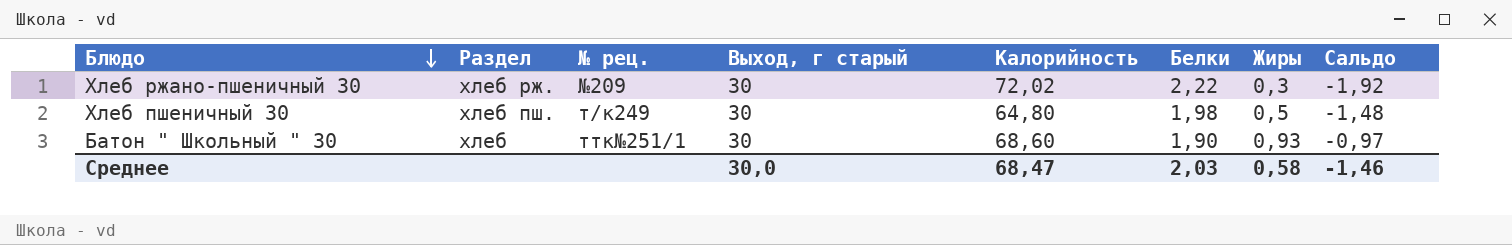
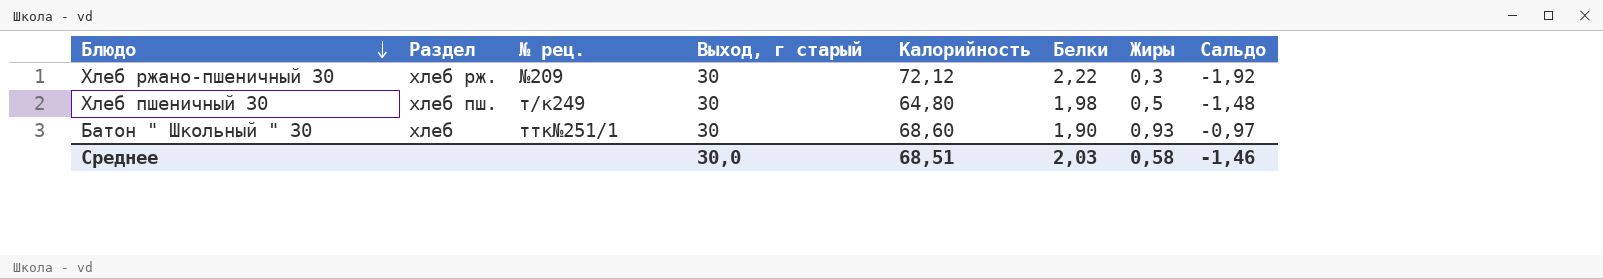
Хлеб ржано-пшеничный 30 | Калорийность: 72,02 -> 72,12
Среднее | Калорийность: 68,47 -> 68,51

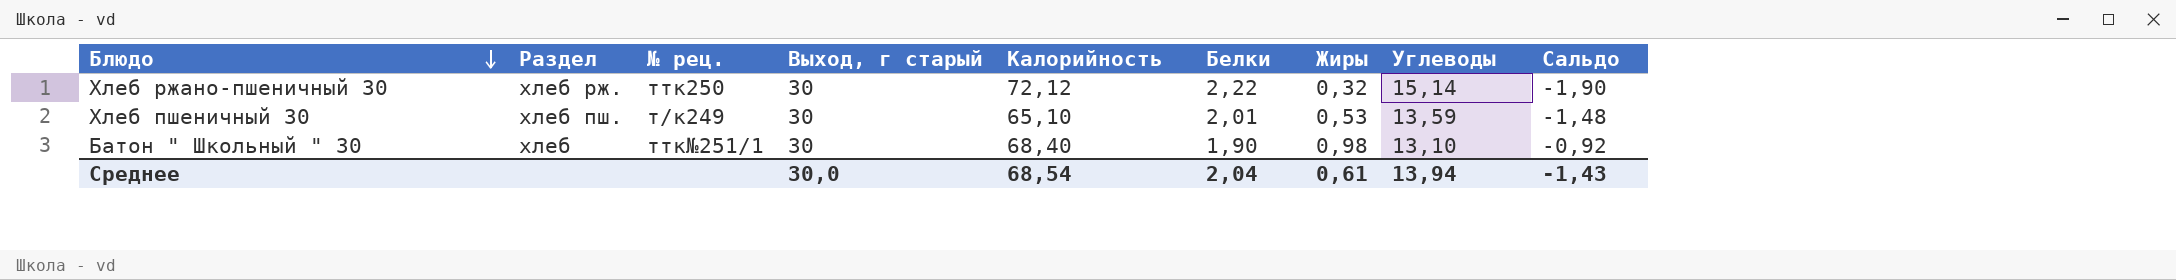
column Углеводы | position: none -> 8
Хлеб ржано-пшеничный 30 | № рец.: №209 -> ттк250
Хлеб ржано-пшеничный 30 | Жиры: 0,3 -> 0,32
Хлеб ржано-пшеничный 30 | Сальдо: -1,92 -> -1,90
Хлеб пшеничный 30 | Калорийность: 64,80 -> 65,10
Хлеб пшеничный 30 | Белки: 1,98 -> 2,01
Хлеб пшеничный 30 | Жиры: 0,5 -> 0,53
Батон " Школьный " 30 | Калорийность: 68,60 -> 68,40
Батон " Школьный " 30 | Жиры: 0,93 -> 0,98
Батон " Школьный " 30 | Сальдо: -0,97 -> -0,92
Среднее | Калорийность: 68,51 -> 68,54
Среднее | Белки: 2,03 -> 2,04
Среднее | Жиры: 0,58 -> 0,61
Среднее | Сальдо: -1,46 -> -1,43

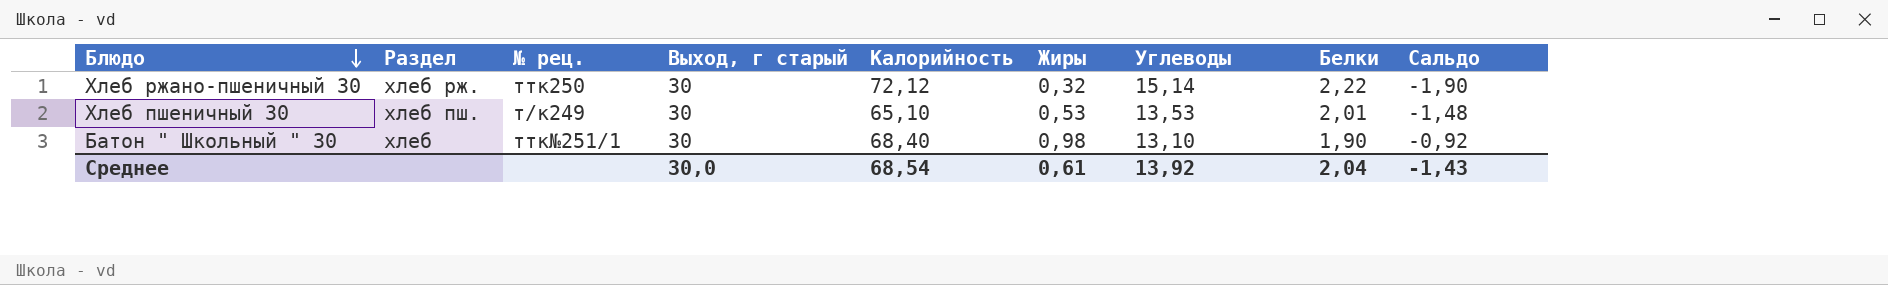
column Белки | position: 6 -> 8
Хлеб пшеничный 30 | Углеводы: 13,59 -> 13,53
Среднее | Углеводы: 13,94 -> 13,92

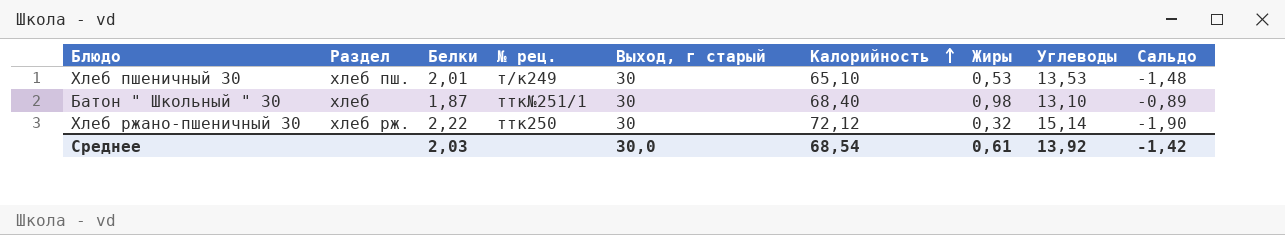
row order: Блюдо descending -> Калорийность ascending
column Белки | position: 8 -> 3
Батон " Школьный " 30 | Белки: 1,90 -> 1,87
Батон " Школьный " 30 | Сальдо: -0,92 -> -0,89
Среднее | Белки: 2,04 -> 2,03
Среднее | Сальдо: -1,43 -> -1,42

